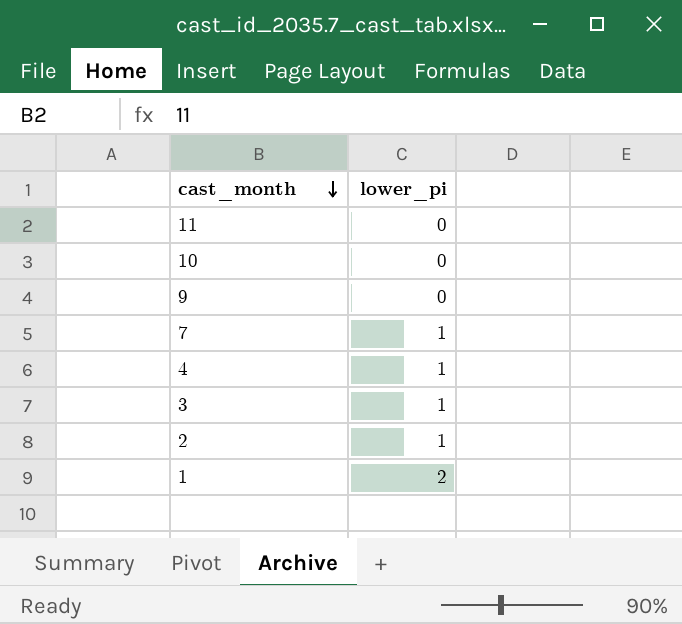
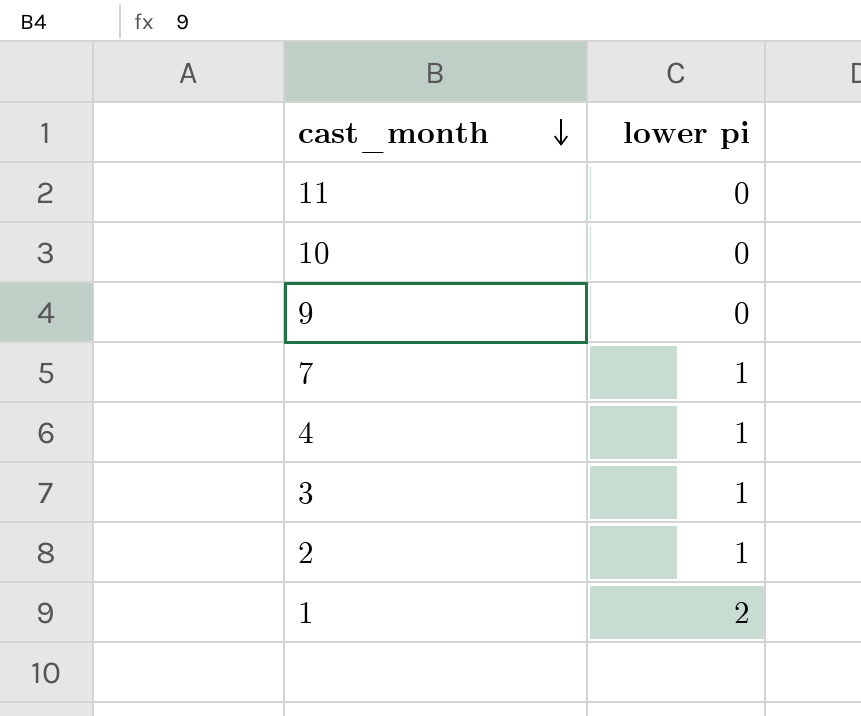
column name: lower_pi -> lower pi

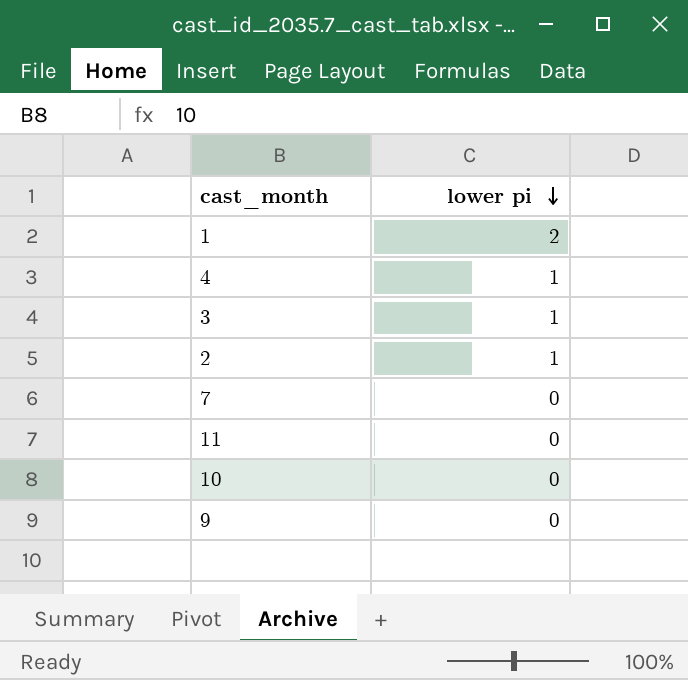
row order: cast_month descending -> lower pi descending
7 | lower pi: 1 -> 0

